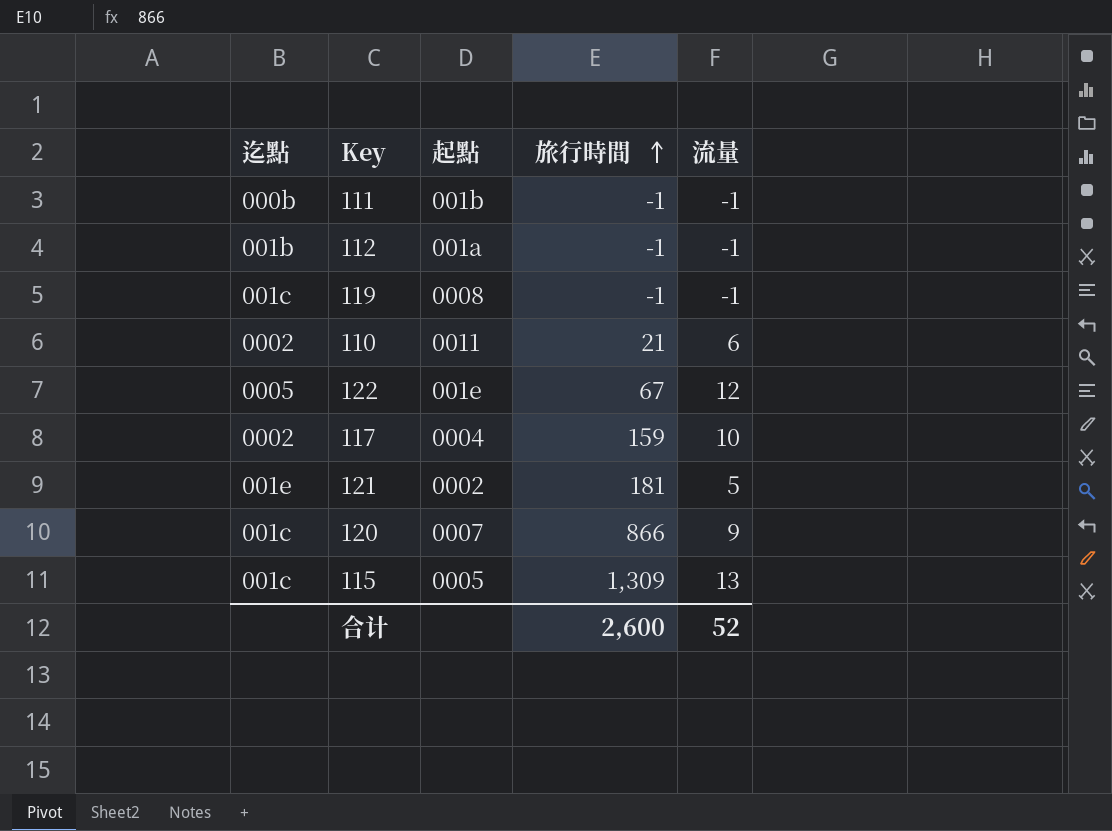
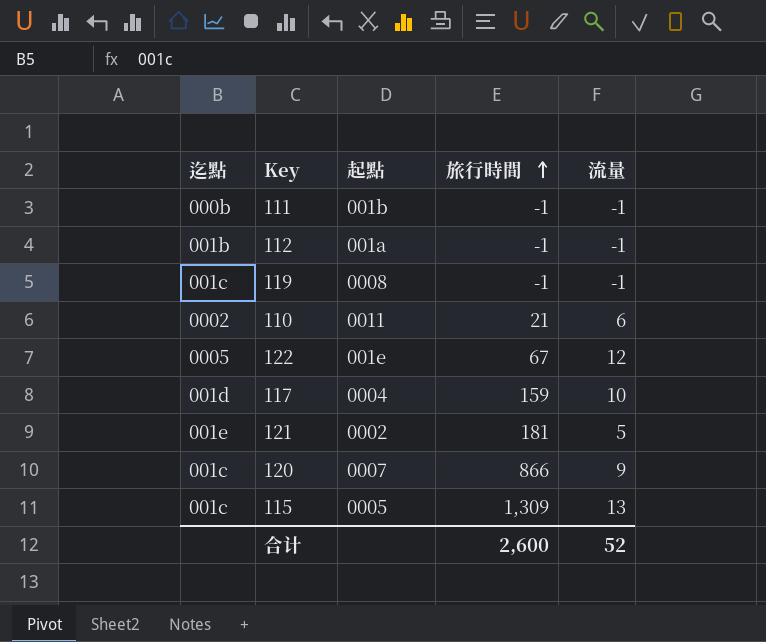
117 | 迄點: 0002 -> 001d

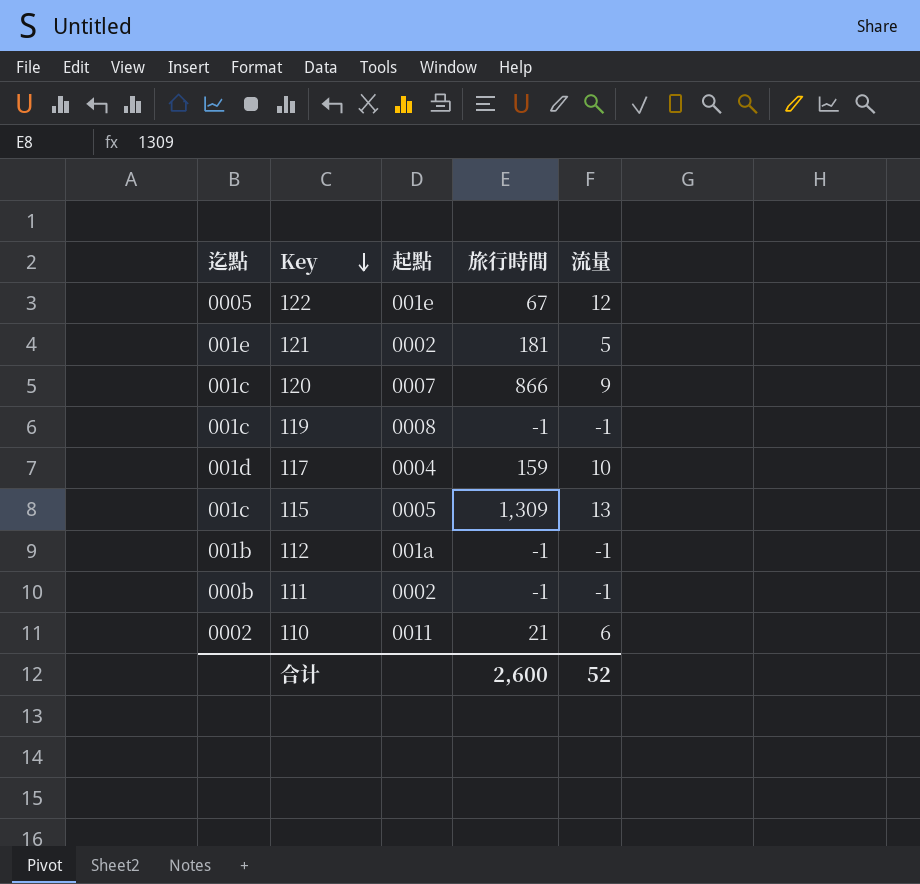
row order: 旅行時間 ascending -> Key descending
111 | 起點: 001b -> 0002

